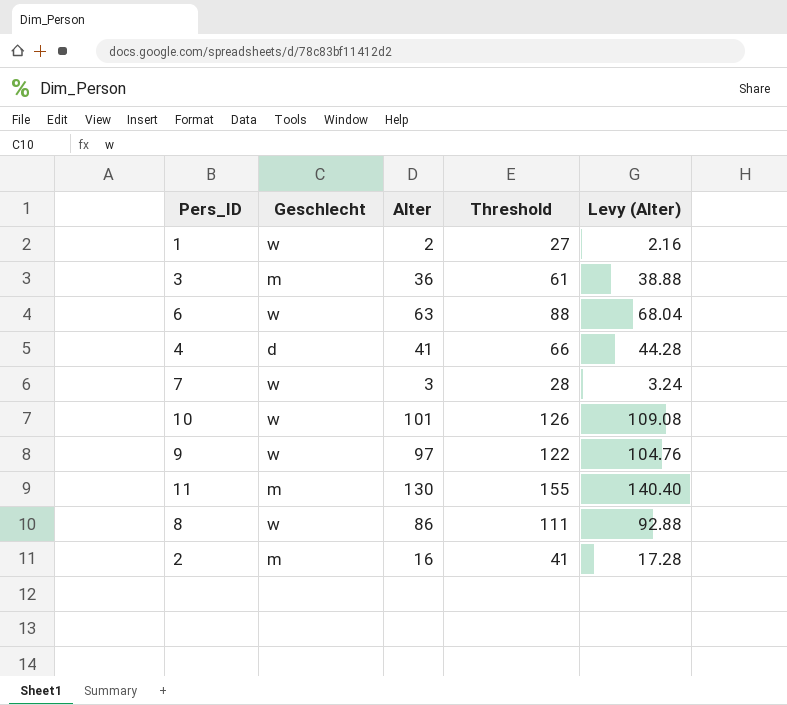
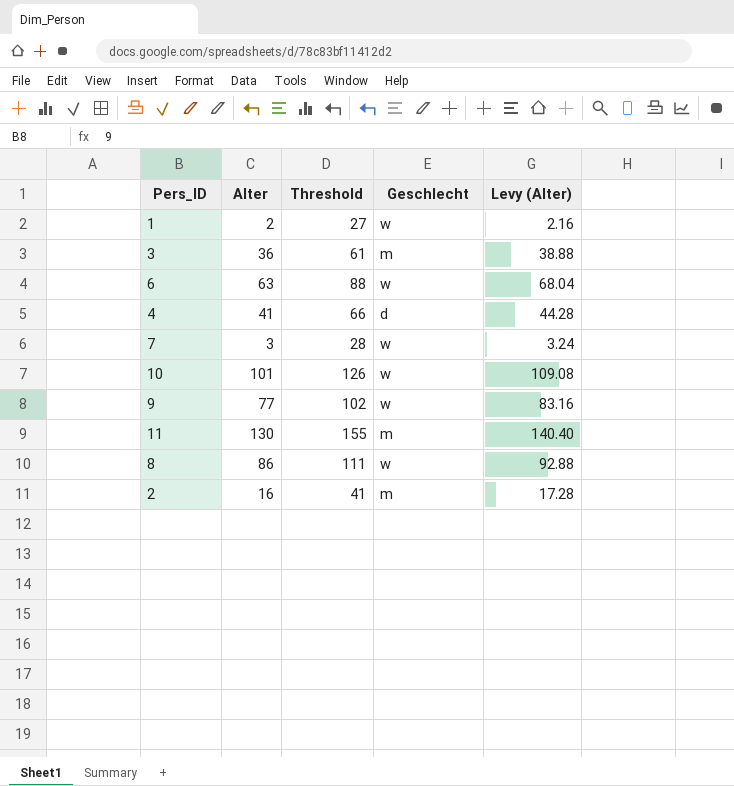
column Geschlecht | position: 2 -> 4
9 | Alter: 97 -> 77
9 | Threshold: 122 -> 102
9 | Levy (Alter): 104.76 -> 83.16

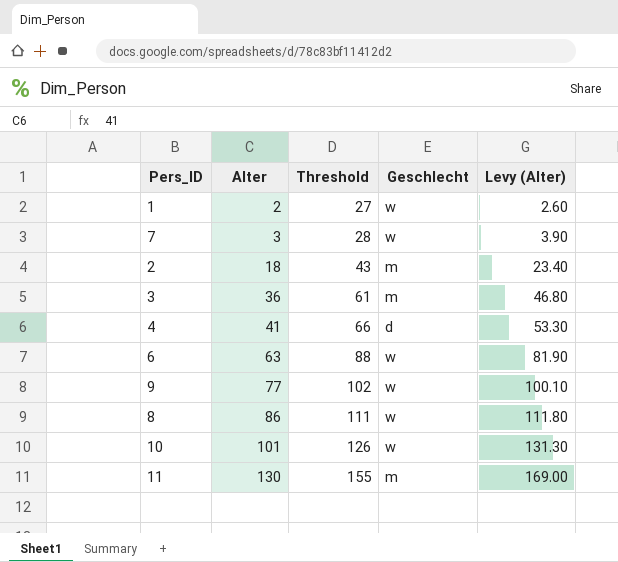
row order: none -> Alter ascending
column Levy (Alter) | formula: [Alter] * 1.08 -> [Alter] * 1.3
2 | Alter: 16 -> 18
2 | Threshold: 41 -> 43

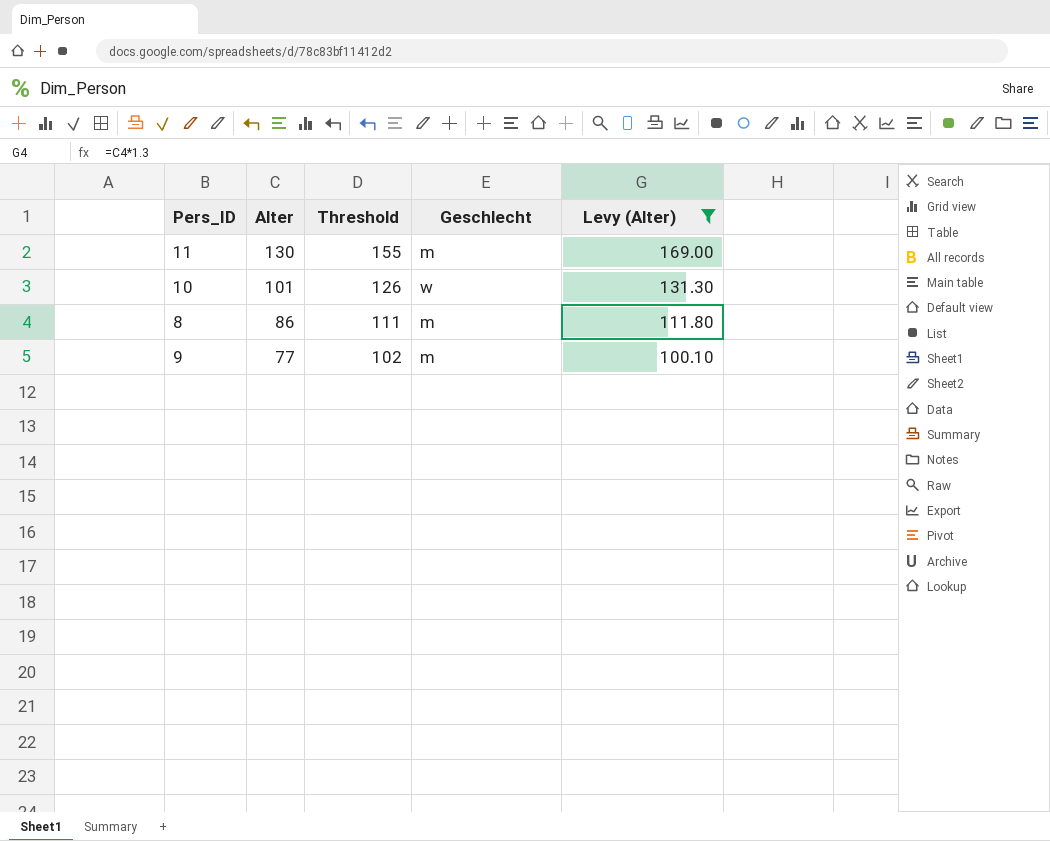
filter: none -> Levy (Alter) >= 100.10
row order: Alter ascending -> Alter descending
8 | Geschlecht: w -> m
9 | Geschlecht: w -> m

